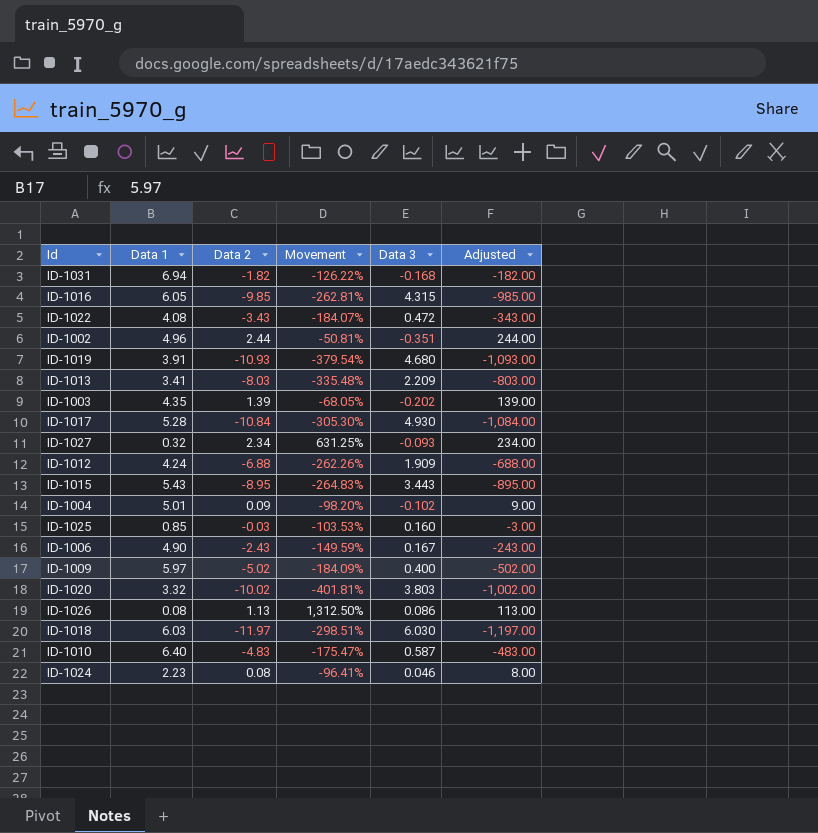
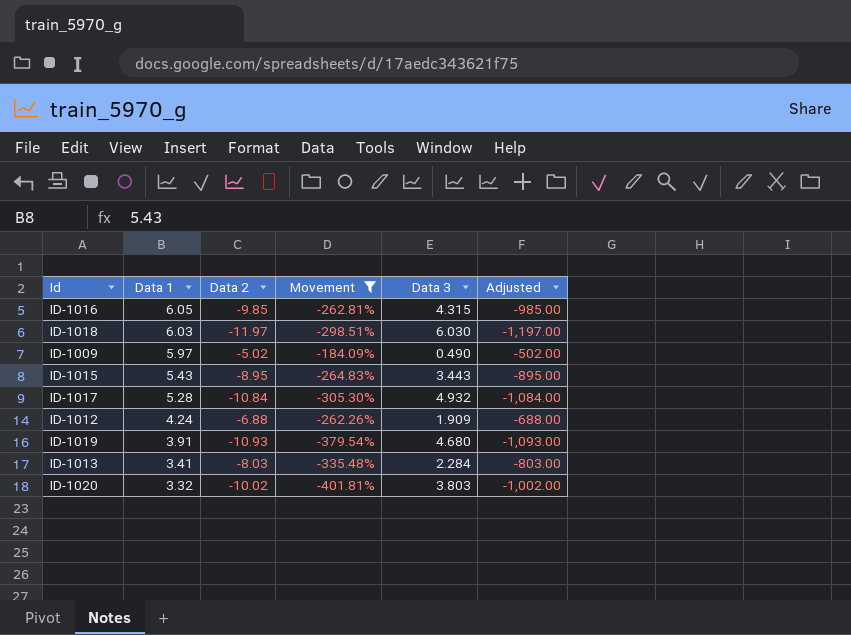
filter: none -> Movement <= -184.09%
row order: none -> Data 1 descending
ID-1009 | Data 3: 0.400 -> 0.490
ID-1017 | Data 3: 4.930 -> 4.932
ID-1013 | Data 3: 2.209 -> 2.284

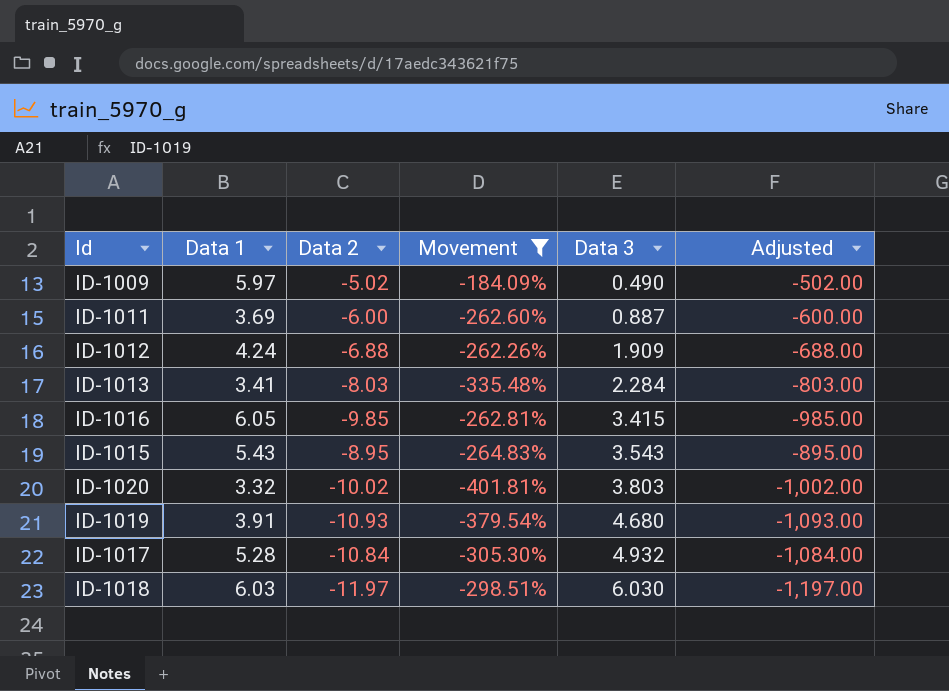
row order: Data 1 descending -> Data 3 ascending
row ID-1011: none -> 3.69 | -6.00 | -262.60% | 0.887 | -600.00
ID-1016 | Data 3: 4.315 -> 3.415
ID-1015 | Data 3: 3.443 -> 3.543

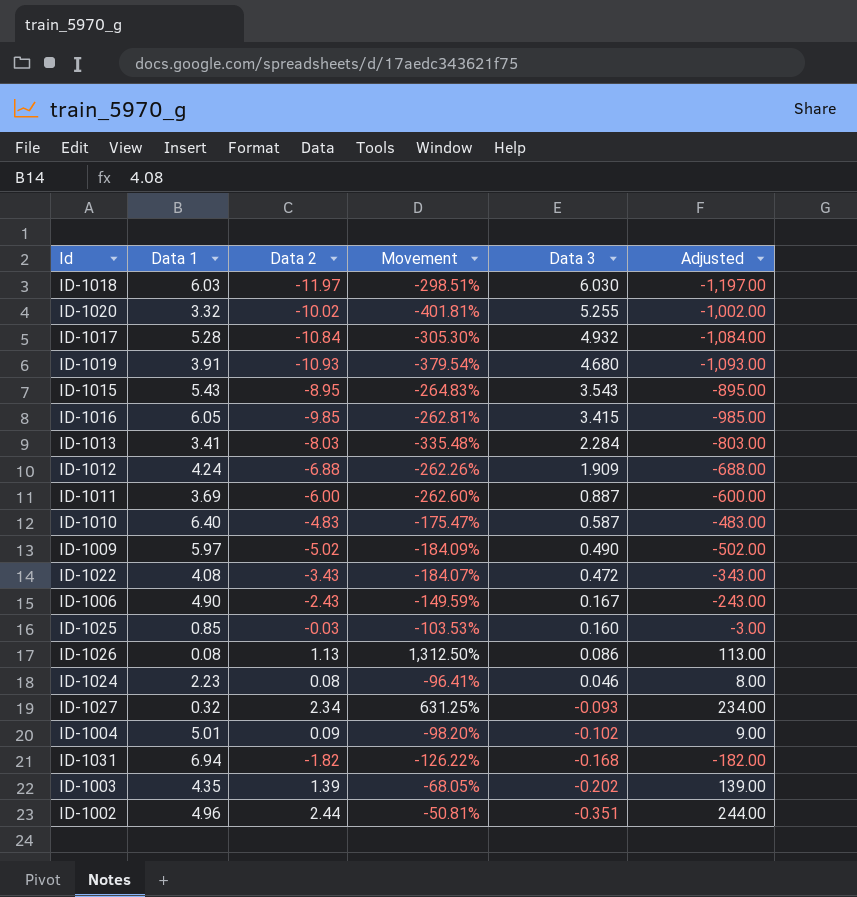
filter: Movement <= -184.09% -> none
row order: Data 3 ascending -> Data 3 descending
ID-1020 | Data 3: 3.803 -> 5.255

